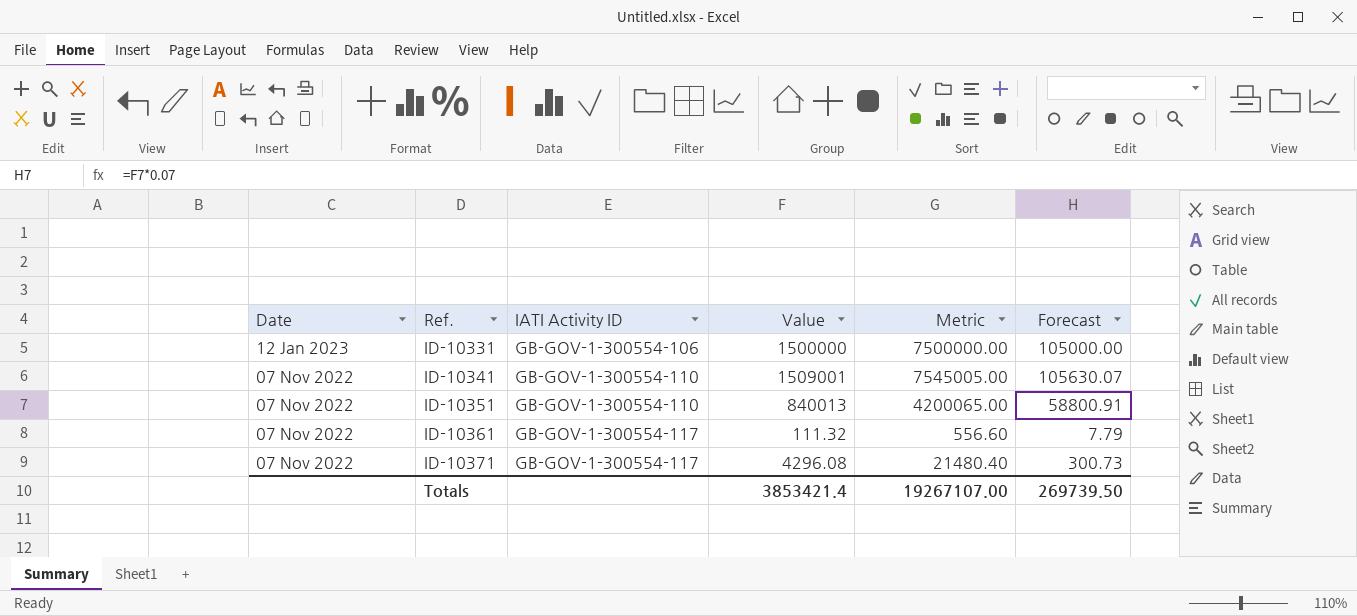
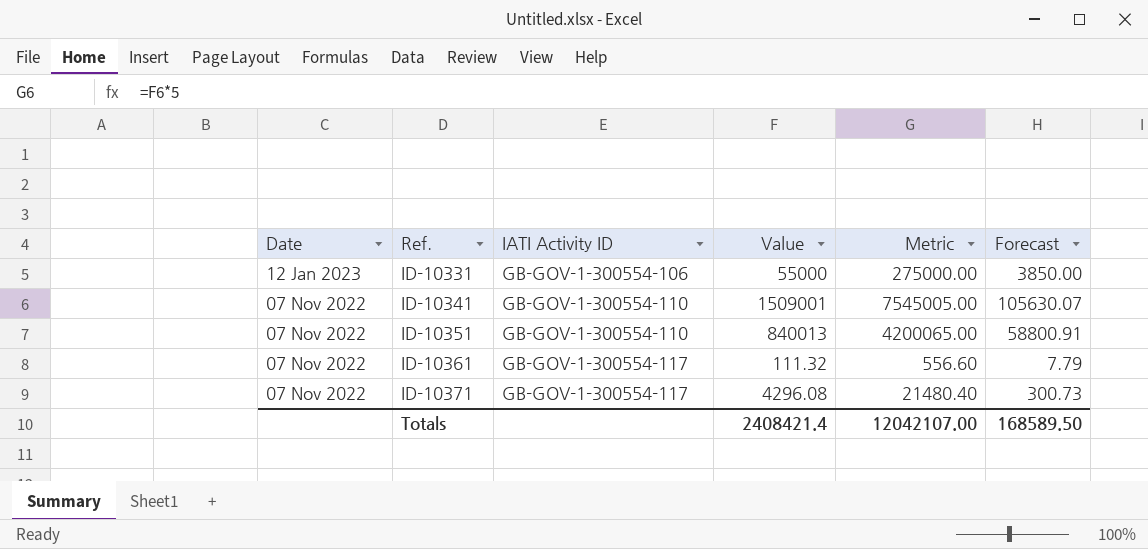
ID-10331 | Value: 1500000 -> 55000
ID-10331 | Metric: 7500000.00 -> 275000.00
ID-10331 | Forecast: 105000.00 -> 3850.00
Totals | Value: 3853421.4 -> 2408421.4
Totals | Metric: 19267107.00 -> 12042107.00
Totals | Forecast: 269739.50 -> 168589.50

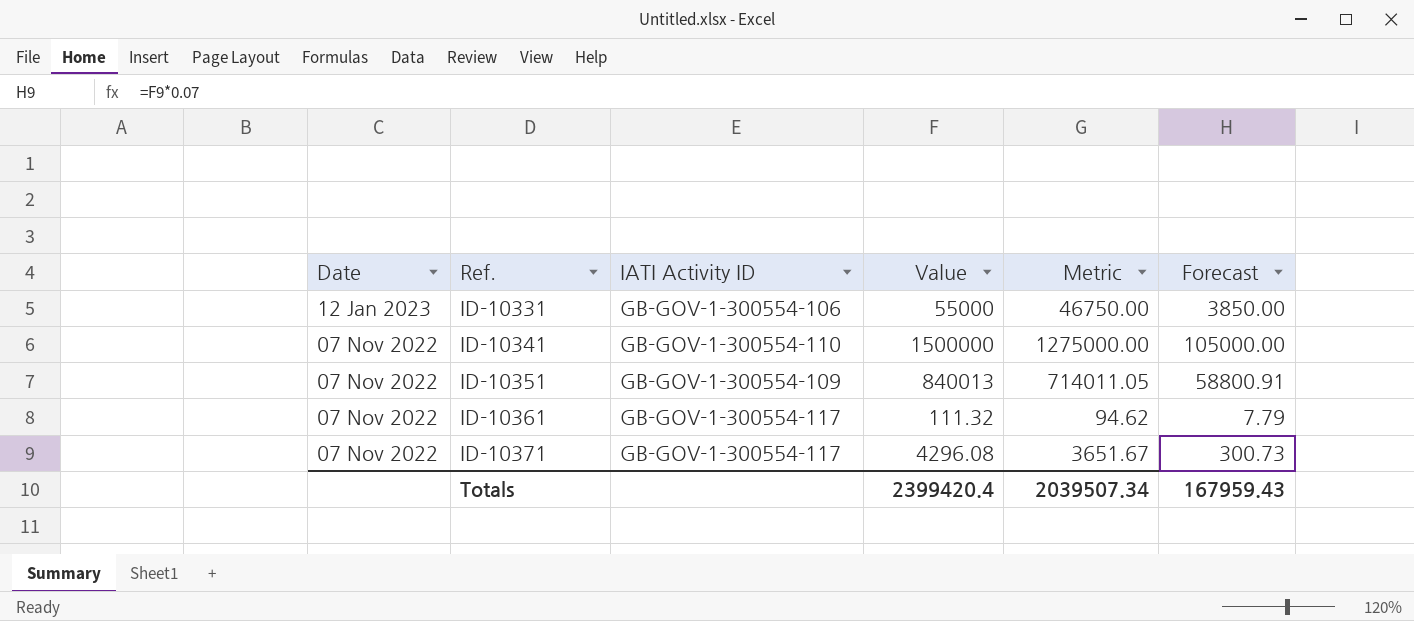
column Metric | formula: [Value] * 5 -> [Value] * 0.85
ID-10341 | Value: 1509001 -> 1500000
ID-10341 | Forecast: 105630.07 -> 105000.00
ID-10351 | IATI Activity ID: GB-GOV-1-300554-110 -> GB-GOV-1-300554-109
Totals | Value: 2408421.4 -> 2399420.4
Totals | Metric: 12042107.00 -> 2039507.34
Totals | Forecast: 168589.50 -> 167959.43

